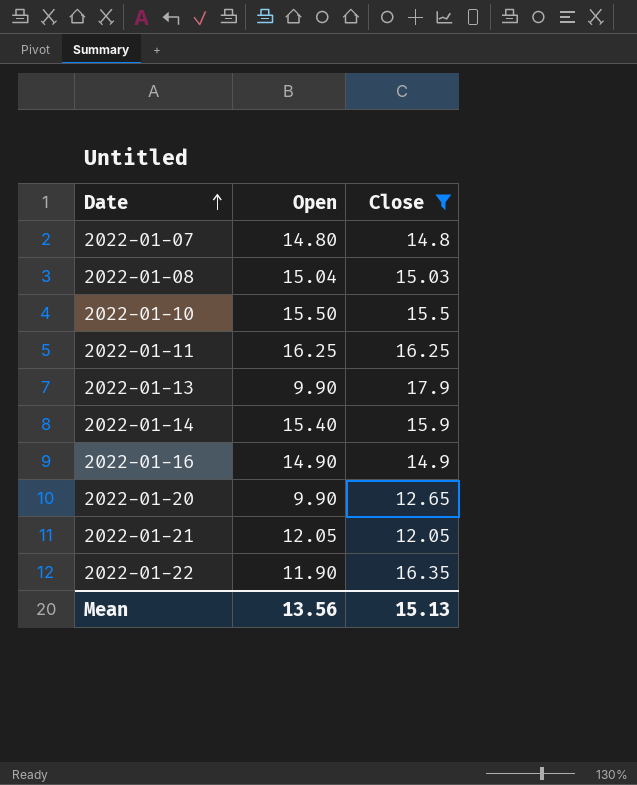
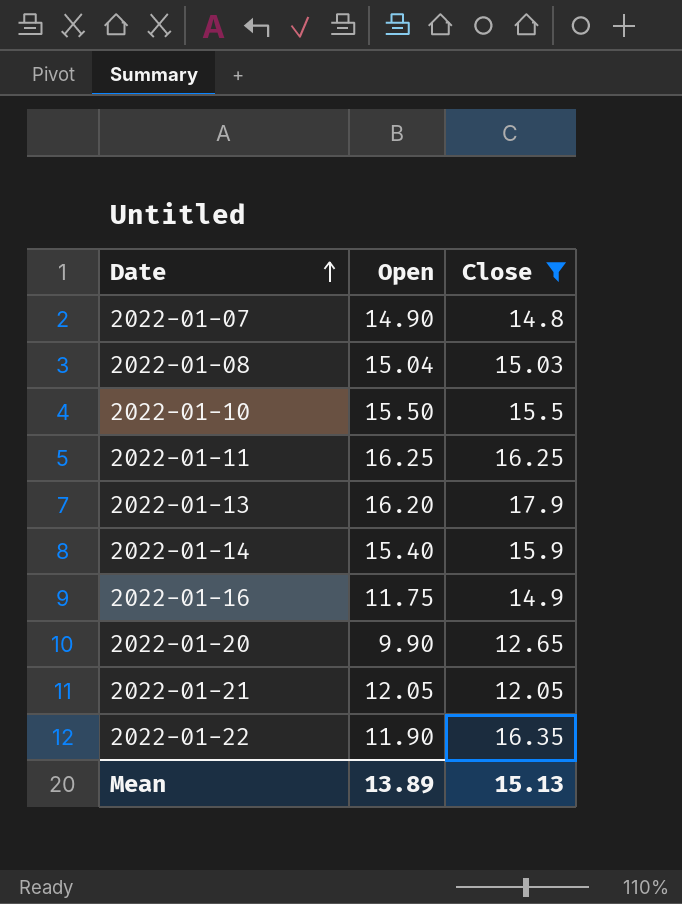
2022-01-07 | Open: 14.80 -> 14.90
2022-01-13 | Open: 9.90 -> 16.20
2022-01-16 | Open: 14.90 -> 11.75
Mean | Open: 13.56 -> 13.89

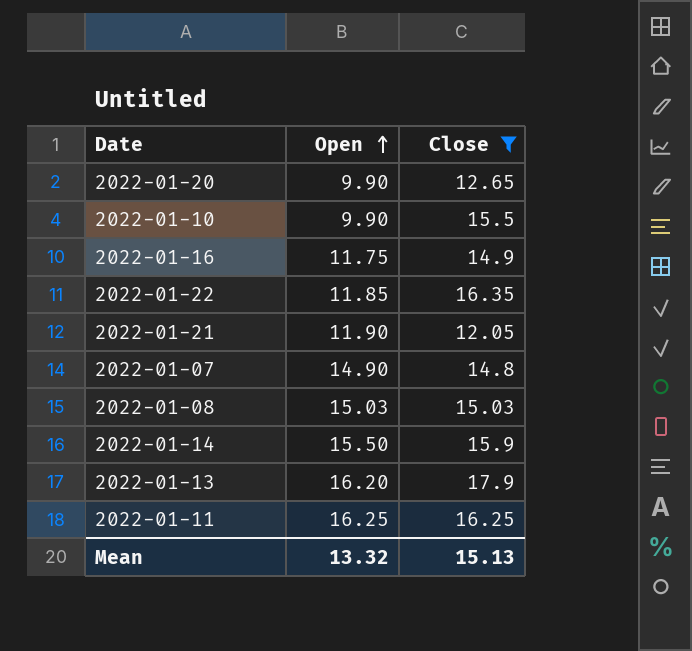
row order: Date ascending -> Open ascending
2022-01-10 | Open: 15.50 -> 9.90
2022-01-22 | Open: 11.90 -> 11.85
2022-01-21 | Open: 12.05 -> 11.90
2022-01-08 | Open: 15.04 -> 15.03
2022-01-14 | Open: 15.40 -> 15.50
Mean | Open: 13.89 -> 13.32

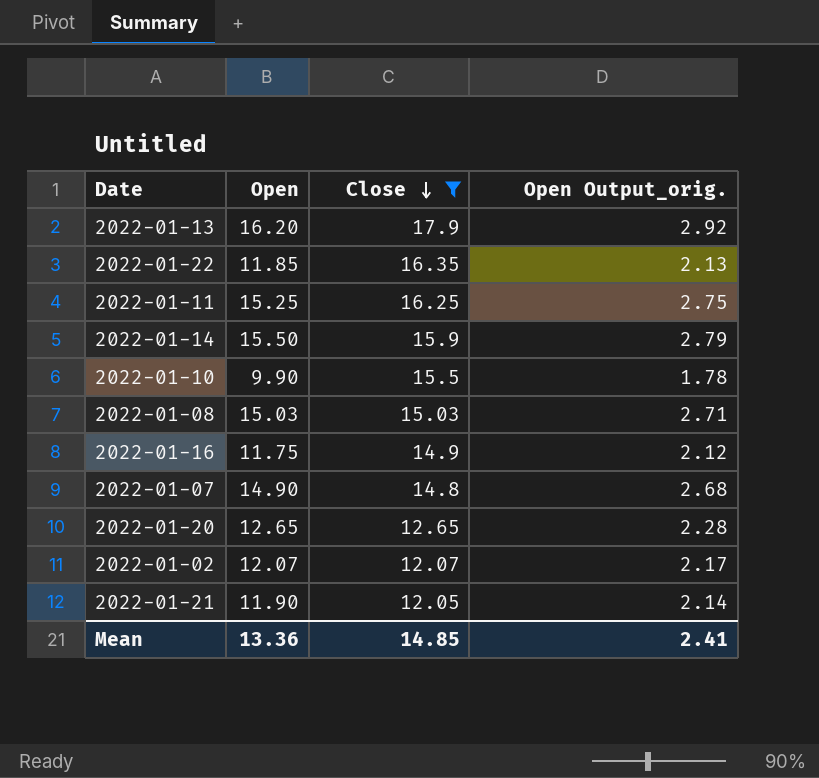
row order: Open ascending -> Close descending
column Open Output_orig. | formula: none -> [Open] * 0.18
2022-01-11 | Open: 16.25 -> 15.25
2022-01-20 | Open: 9.90 -> 12.65
row 2022-01-02: none -> 12.07 | 12.07 | 2.17
Mean | Open: 13.32 -> 13.36
Mean | Close: 15.13 -> 14.85

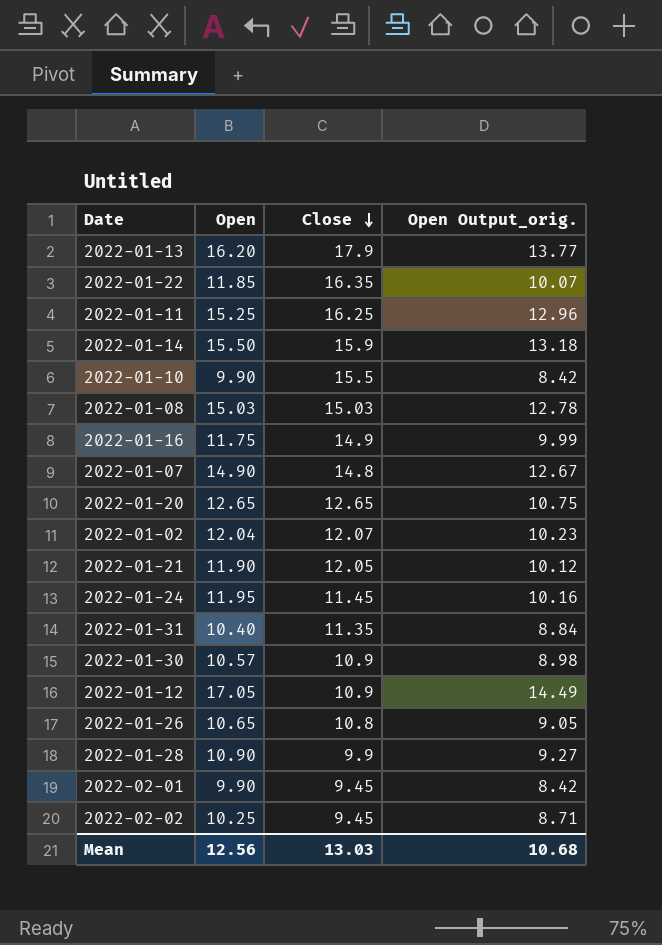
filter: Close >= 12.05 -> none
column Open Output_orig. | formula: [Open] * 0.18 -> [Open] * 0.85
2022-01-02 | Open: 12.07 -> 12.04
Mean | Open: 13.36 -> 12.56
Mean | Close: 14.85 -> 13.03
Mean | Open Output_orig.: 2.41 -> 10.68

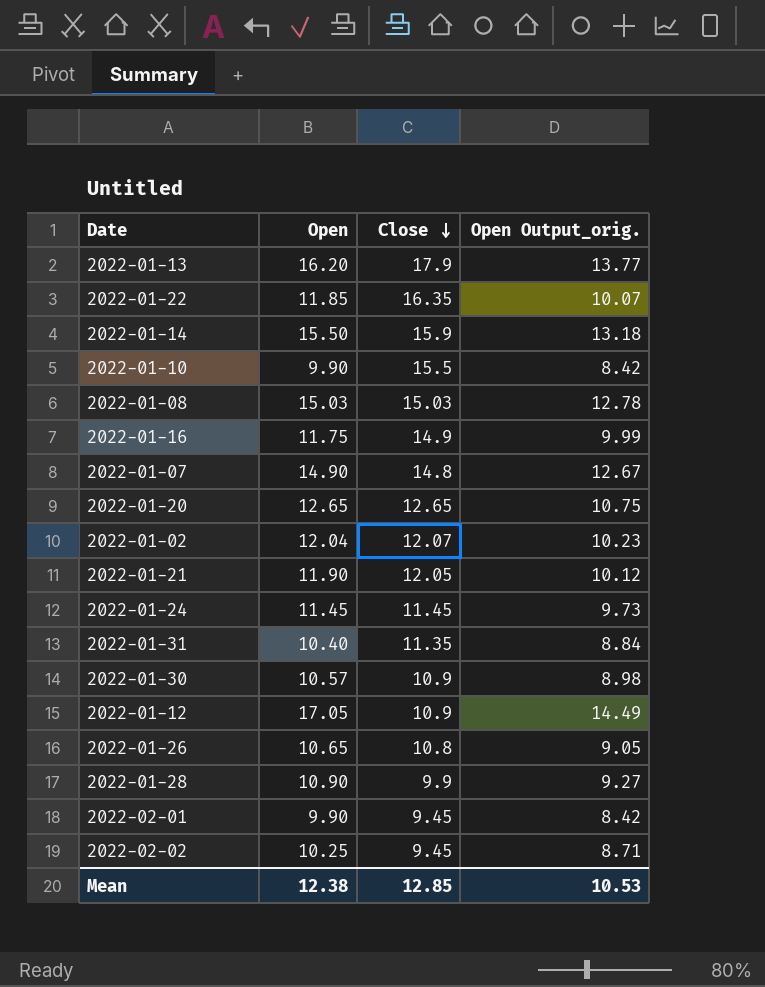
row 2022-01-11: 15.25 | 16.25 | 12.96 -> none
2022-01-24 | Open: 11.95 -> 11.45
2022-01-24 | Open Output_orig.: 10.16 -> 9.73
Mean | Open: 12.56 -> 12.38
Mean | Close: 13.03 -> 12.85
Mean | Open Output_orig.: 10.68 -> 10.53

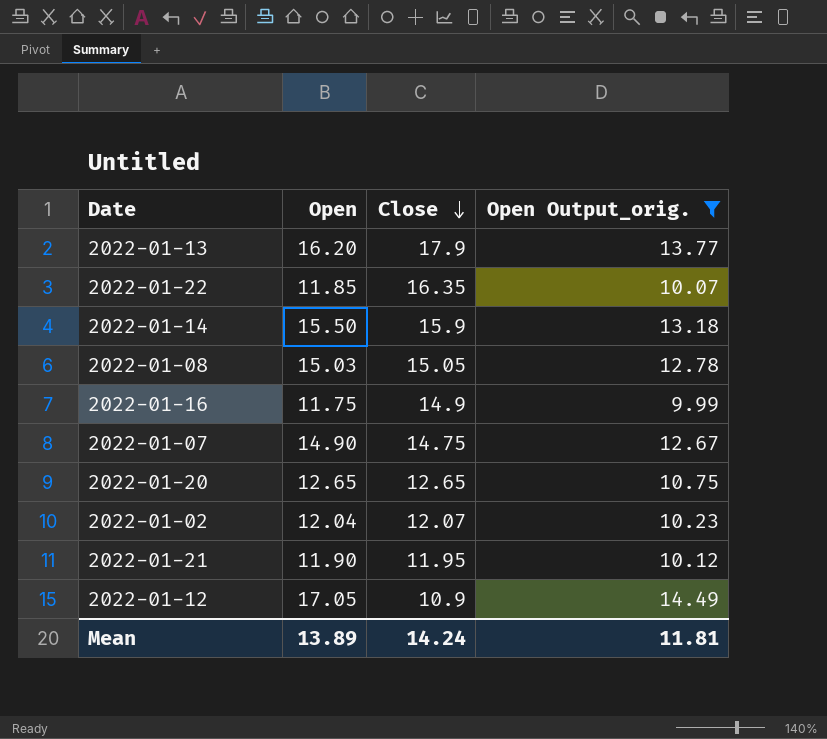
filter: none -> Open Output_orig. >= 9.99
2022-01-08 | Close: 15.03 -> 15.05
2022-01-07 | Close: 14.8 -> 14.75
2022-01-21 | Close: 12.05 -> 11.95
Mean | Open: 12.38 -> 13.89
Mean | Close: 12.85 -> 14.24
Mean | Open Output_orig.: 10.53 -> 11.81

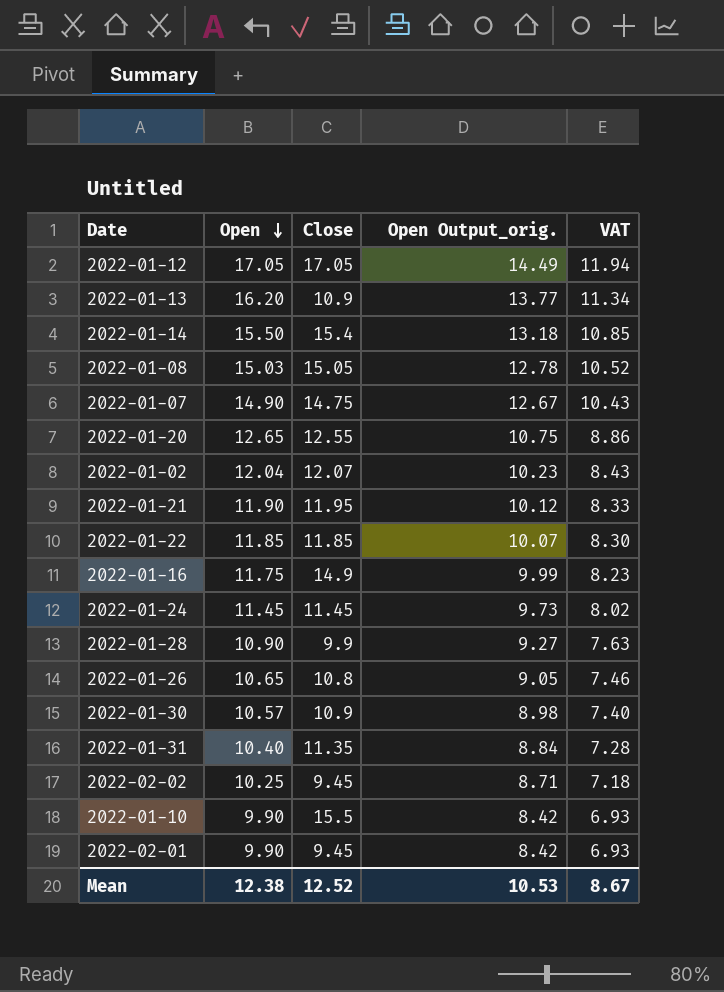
filter: Open Output_orig. >= 9.99 -> none
row order: Close descending -> Open descending
column VAT | formula: none -> [Open] * 0.7
2022-01-12 | Close: 10.9 -> 17.05
2022-01-13 | Close: 17.9 -> 10.9
2022-01-14 | Close: 15.9 -> 15.4
2022-01-20 | Close: 12.65 -> 12.55
2022-01-22 | Close: 16.35 -> 11.85
Mean | Open: 13.89 -> 12.38
Mean | Close: 14.24 -> 12.52
Mean | Open Output_orig.: 11.81 -> 10.53

